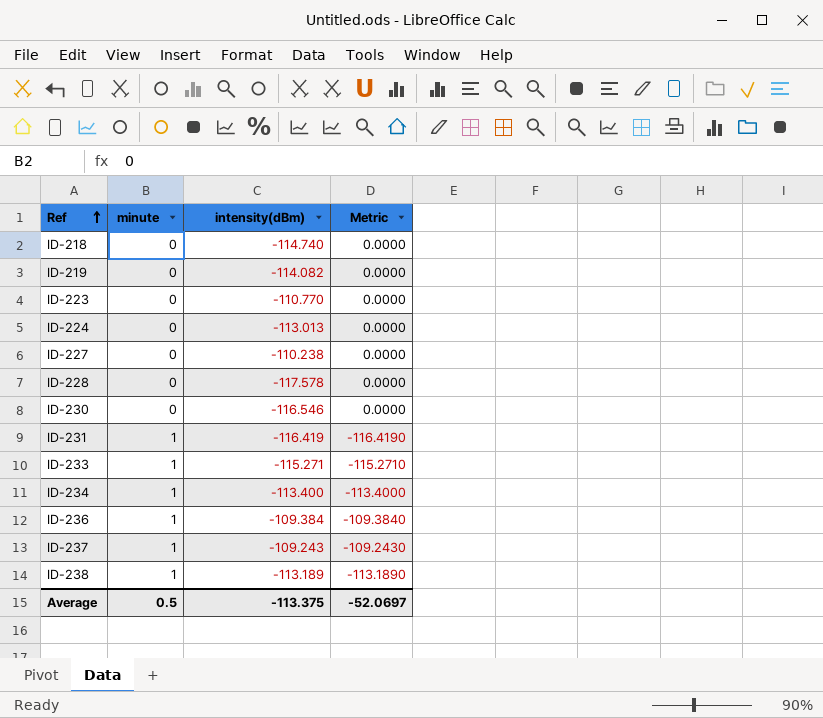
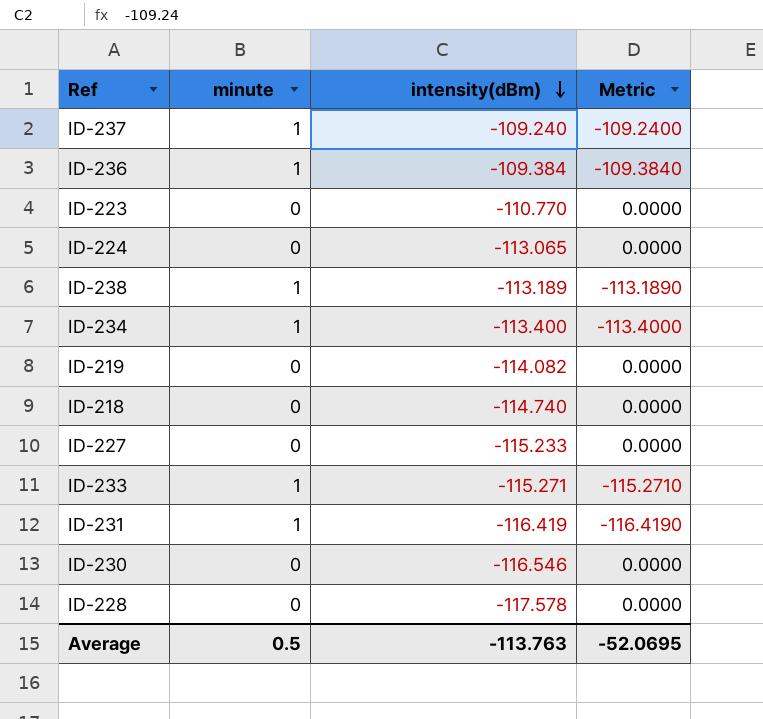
row order: Ref ascending -> intensity(dBm) descending
ID-237 | intensity(dBm): -109.243 -> -109.240
ID-237 | Metric: -109.2430 -> -109.2400
ID-224 | intensity(dBm): -113.013 -> -113.065
ID-227 | intensity(dBm): -110.238 -> -115.233
Average | intensity(dBm): -113.375 -> -113.763
Average | Metric: -52.0697 -> -52.0695

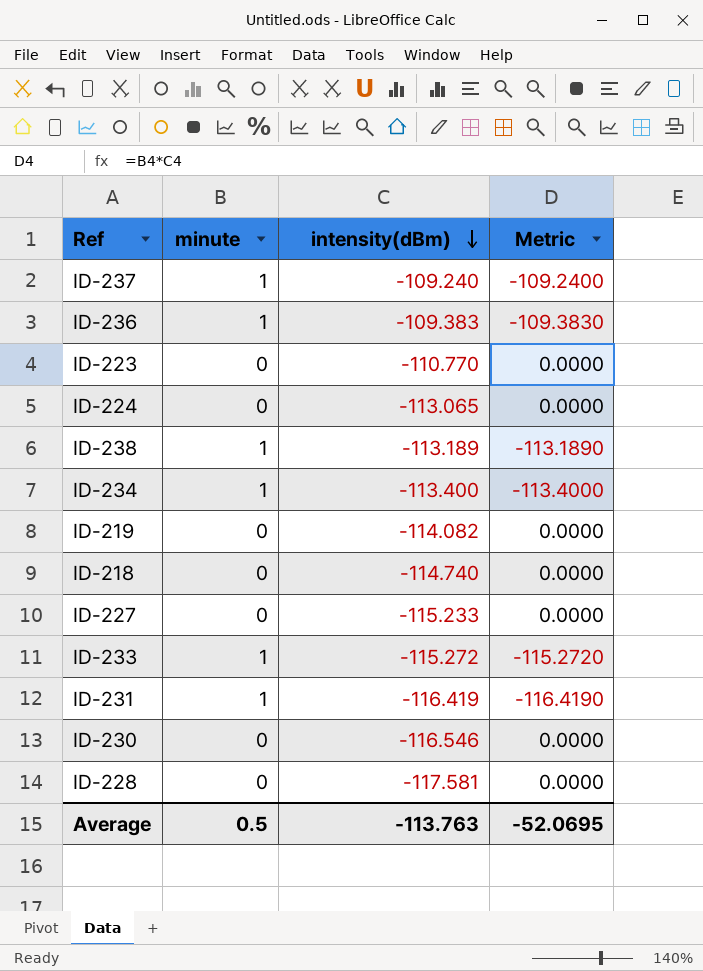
ID-236 | intensity(dBm): -109.384 -> -109.383
ID-236 | Metric: -109.3840 -> -109.3830
ID-233 | intensity(dBm): -115.271 -> -115.272
ID-233 | Metric: -115.2710 -> -115.2720
ID-228 | intensity(dBm): -117.578 -> -117.581

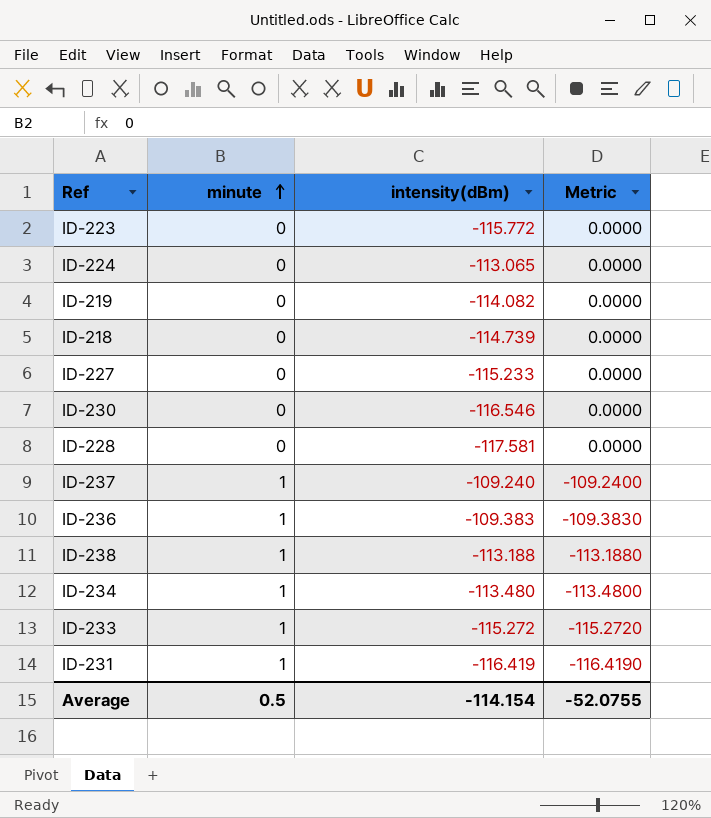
row order: intensity(dBm) descending -> minute ascending
ID-223 | intensity(dBm): -110.770 -> -115.772
ID-218 | intensity(dBm): -114.740 -> -114.739
ID-238 | intensity(dBm): -113.189 -> -113.188
ID-238 | Metric: -113.1890 -> -113.1880
ID-234 | intensity(dBm): -113.400 -> -113.480
ID-234 | Metric: -113.4000 -> -113.4800
Average | intensity(dBm): -113.763 -> -114.154
Average | Metric: -52.0695 -> -52.0755

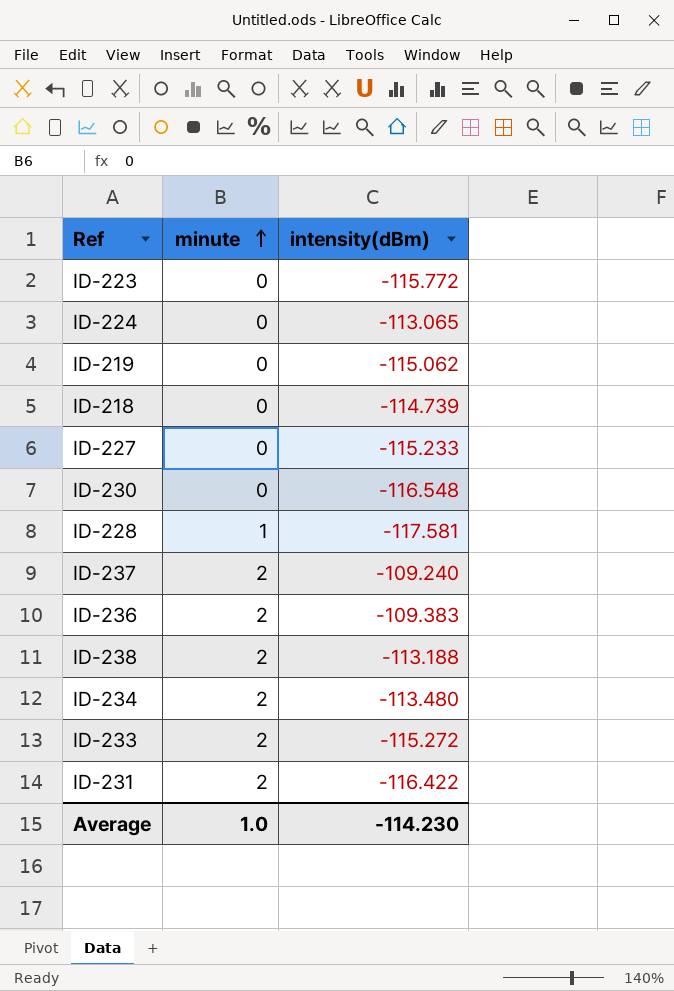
column Metric | formula: [minute] * [intensity(dBm)] -> none
ID-219 | intensity(dBm): -114.082 -> -115.062
ID-230 | intensity(dBm): -116.546 -> -116.548
ID-228 | minute: 0 -> 1
ID-237 | minute: 1 -> 2
ID-236 | minute: 1 -> 2
ID-238 | minute: 1 -> 2
ID-234 | minute: 1 -> 2
ID-233 | minute: 1 -> 2
ID-231 | minute: 1 -> 2
ID-231 | intensity(dBm): -116.419 -> -116.422
Average | minute: 0.5 -> 1.0
Average | intensity(dBm): -114.154 -> -114.230

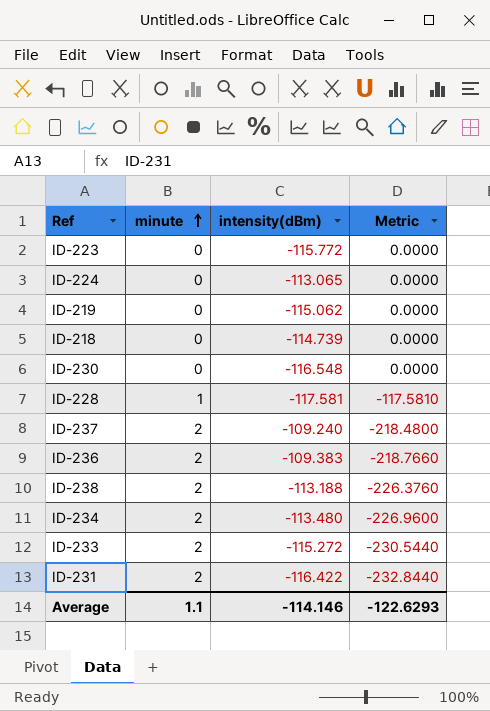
column Metric | formula: none -> [minute] * [intensity(dBm)]
row ID-227: 0 | -115.233 -> none
Average | minute: 1.0 -> 1.1
Average | intensity(dBm): -114.230 -> -114.146

